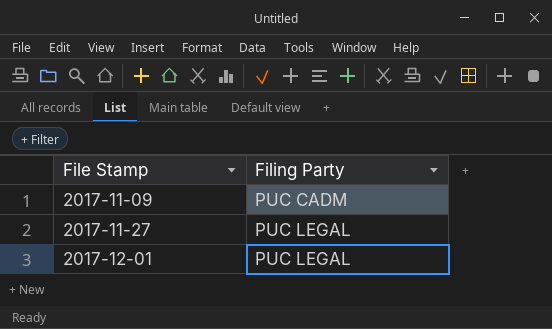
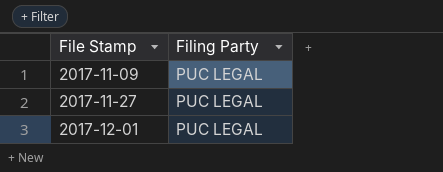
2017-11-09 | Filing Party: PUC CADM -> PUC LEGAL

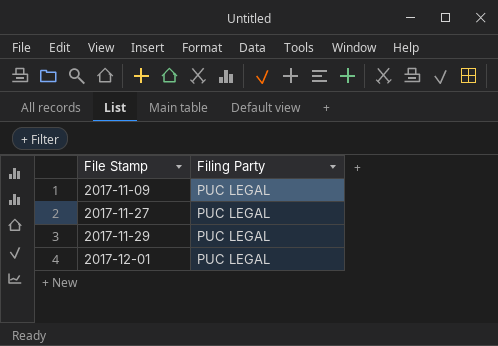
row 2017-11-29: none -> PUC LEGAL

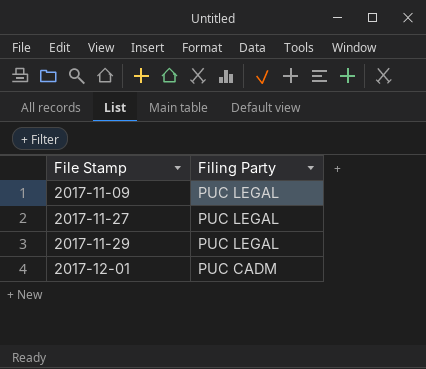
2017-12-01 | Filing Party: PUC LEGAL -> PUC CADM

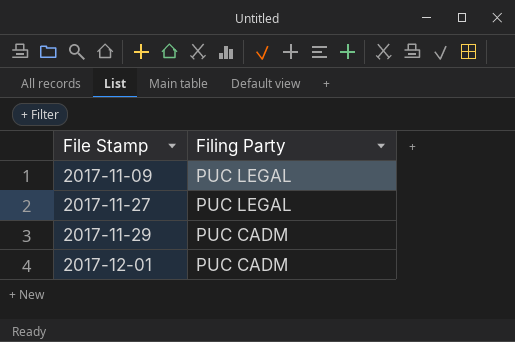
2017-11-29 | Filing Party: PUC LEGAL -> PUC CADM

